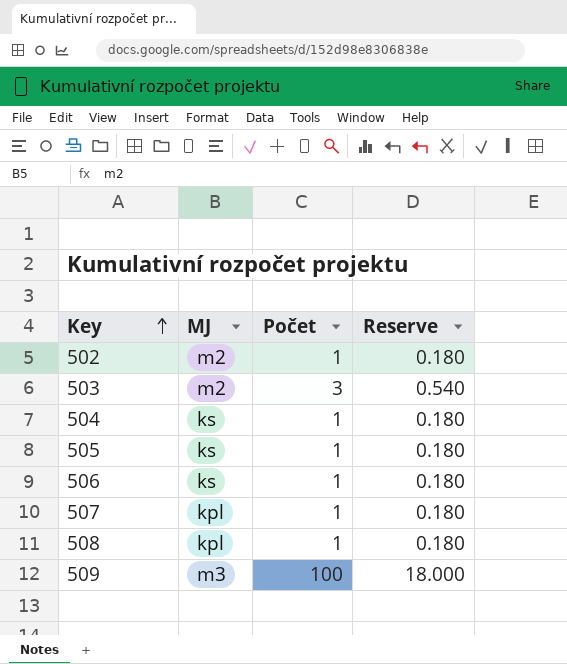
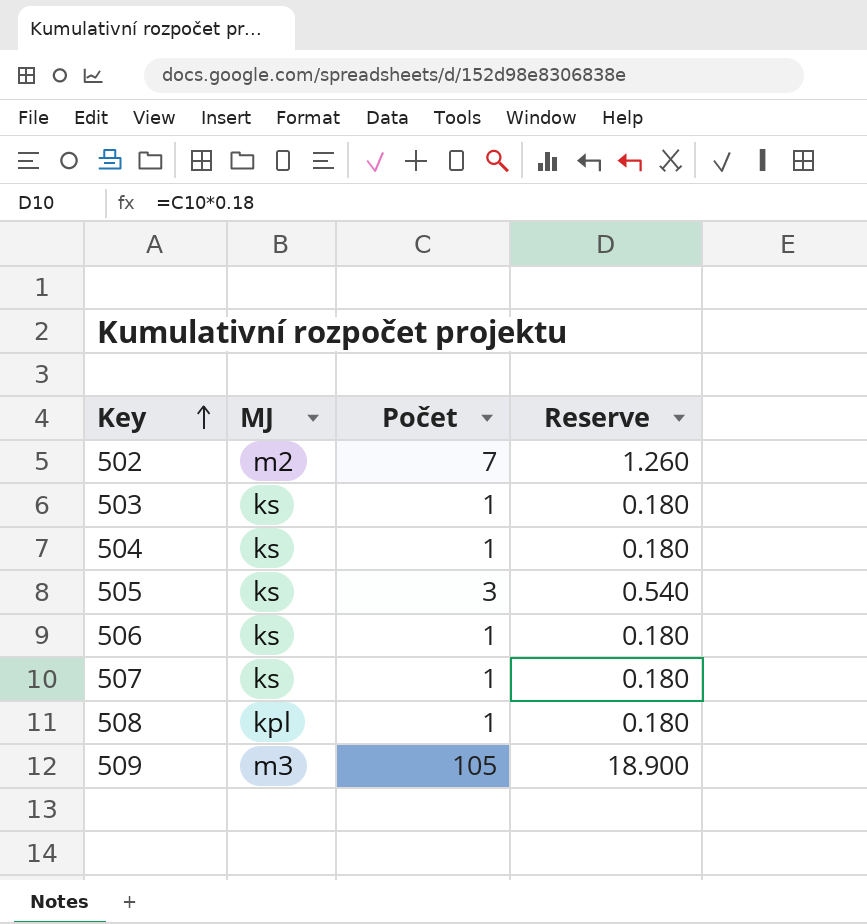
502 | Počet: 1 -> 7
502 | Reserve: 0.180 -> 1.260
503 | MJ: m2 -> ks
503 | Počet: 3 -> 1
503 | Reserve: 0.540 -> 0.180
505 | Počet: 1 -> 3
505 | Reserve: 0.180 -> 0.540
507 | MJ: kpl -> ks
509 | Počet: 100 -> 105
509 | Reserve: 18.000 -> 18.900

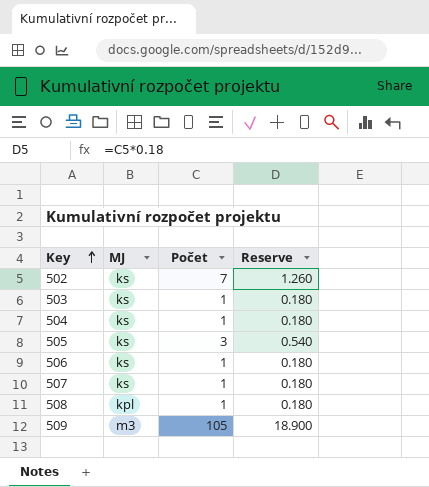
502 | MJ: m2 -> ks

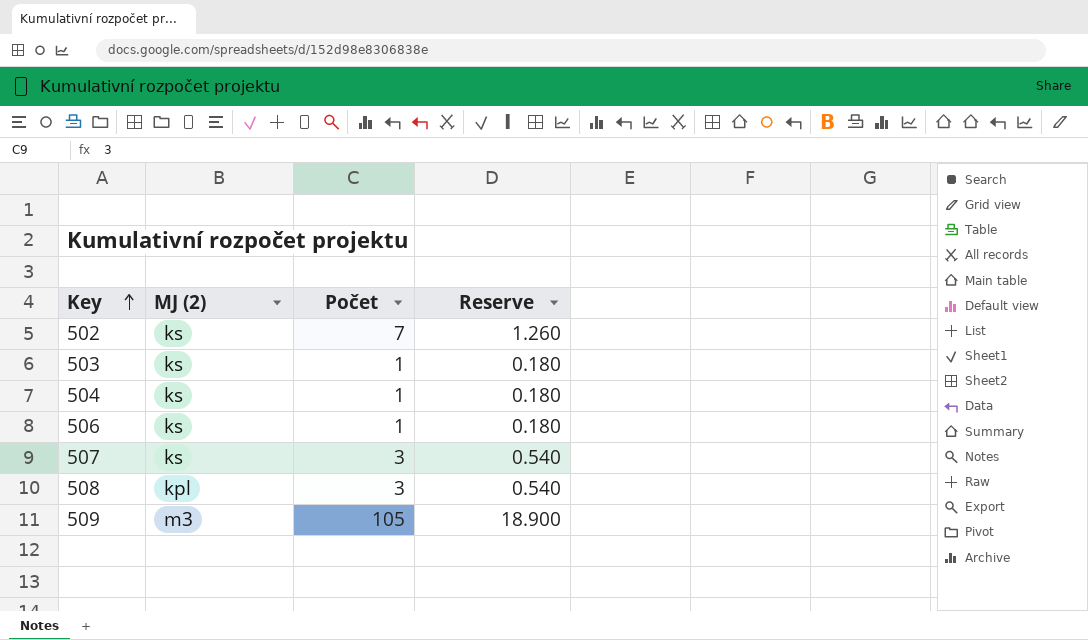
column name: MJ -> MJ (2)
row 505: ks | 3 | 0.540 -> none
507 | Počet: 1 -> 3
507 | Reserve: 0.180 -> 0.540
508 | Počet: 1 -> 3
508 | Reserve: 0.180 -> 0.540

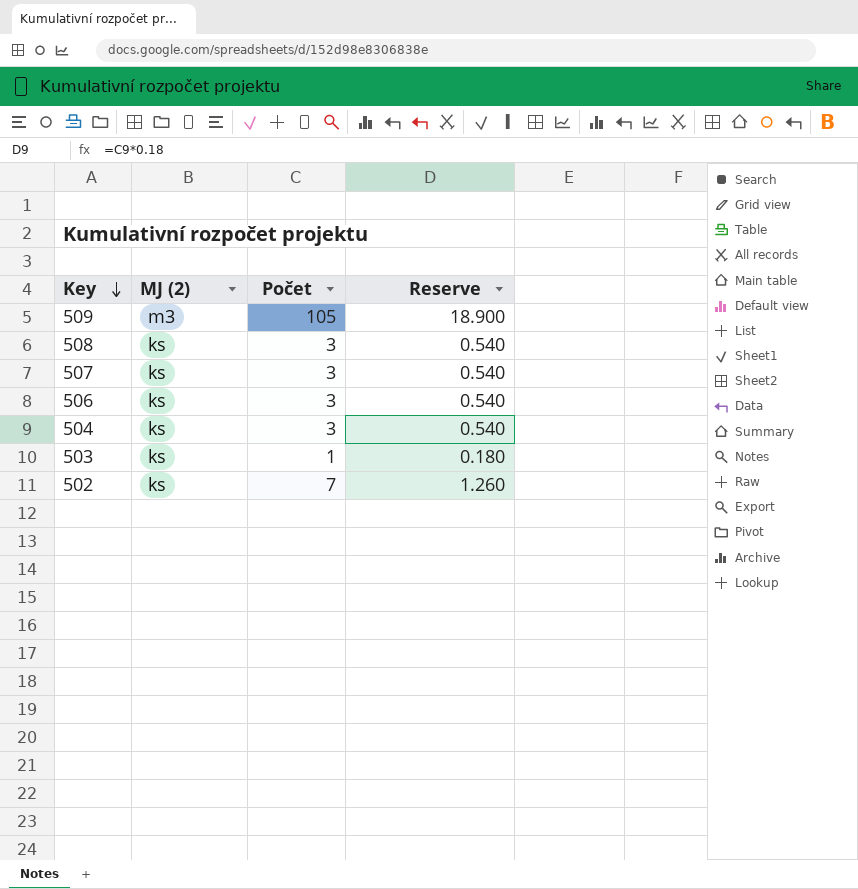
row order: Key ascending -> Key descending
508 | MJ (2): kpl -> ks
506 | Počet: 1 -> 3
506 | Reserve: 0.180 -> 0.540
504 | Počet: 1 -> 3
504 | Reserve: 0.180 -> 0.540

